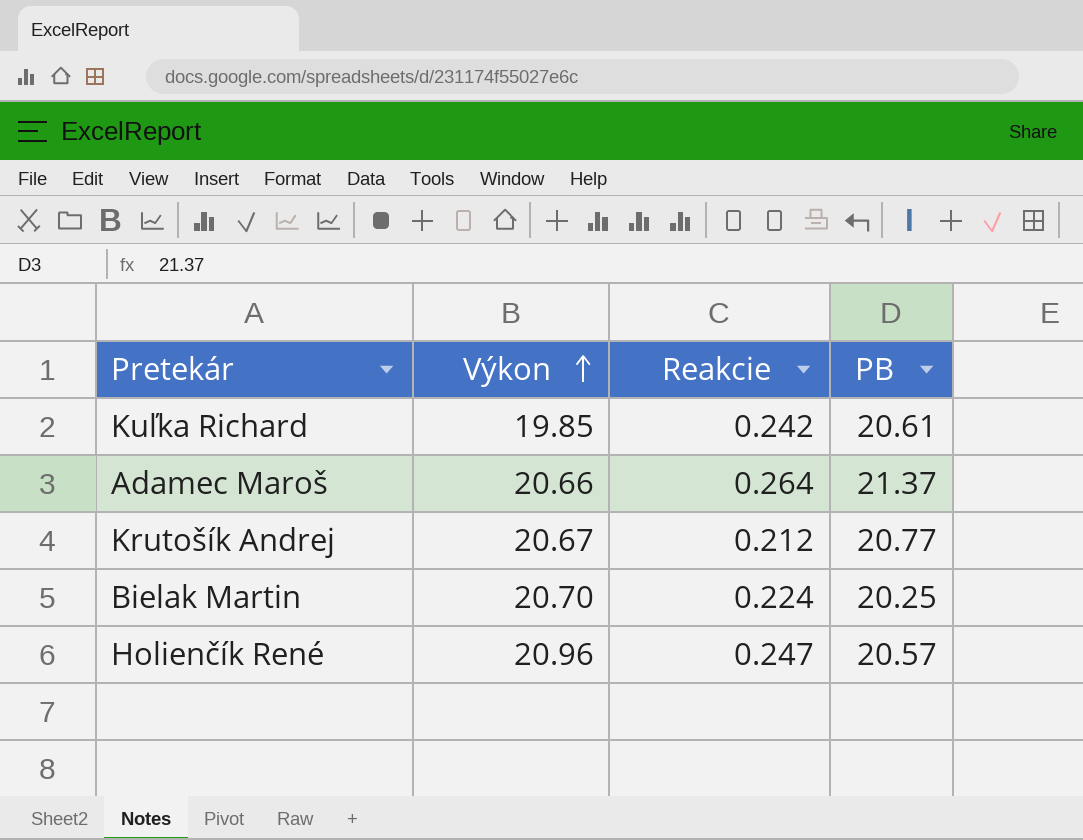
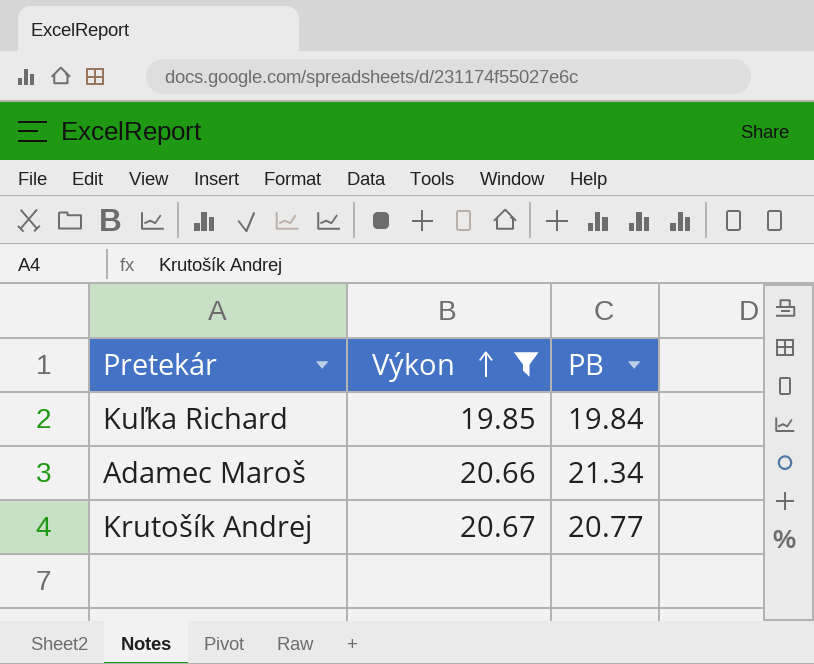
filter: none -> Výkon <= 20.67
column Reakcie | position: 3 -> none
Kuľka Richard | PB: 20.61 -> 19.84
Adamec Maroš | PB: 21.37 -> 21.34

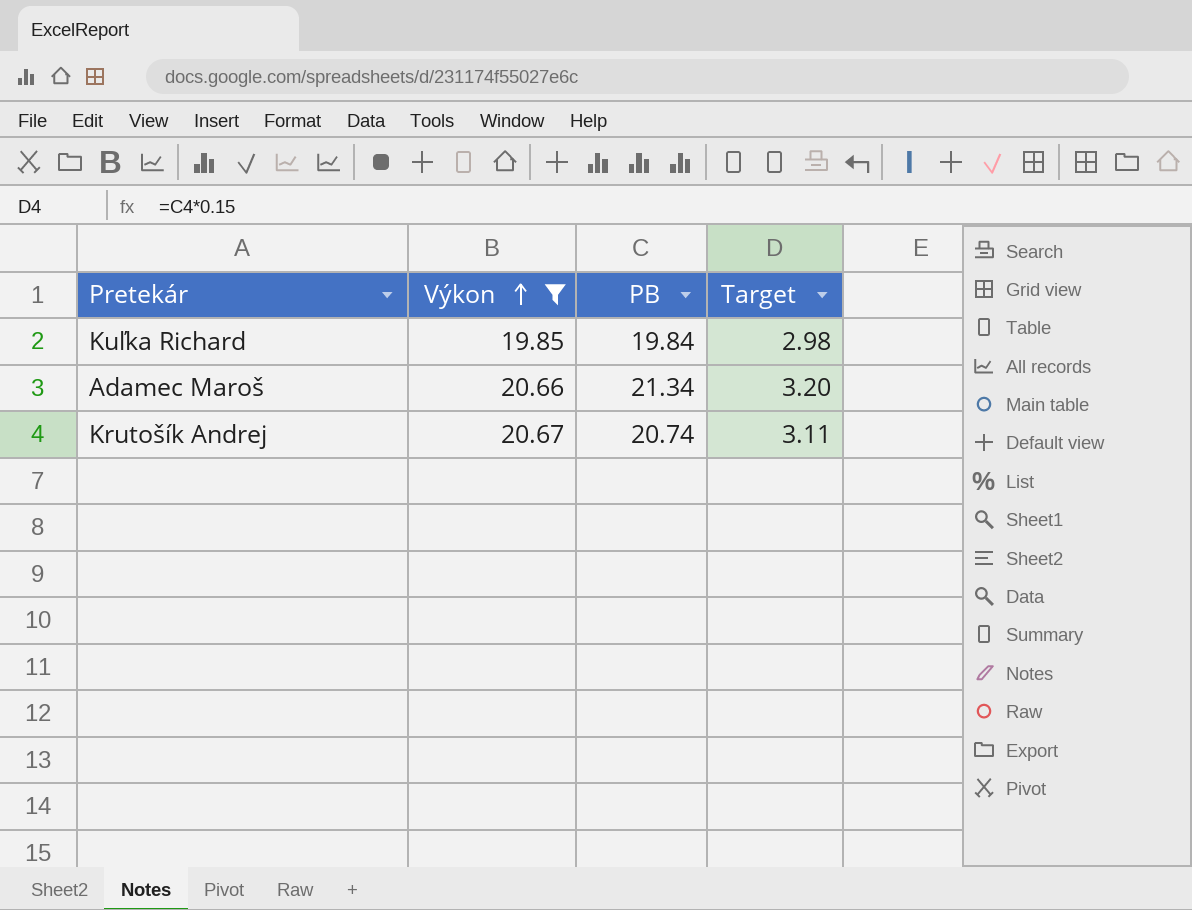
column Target | formula: none -> [PB] * 0.15
Krutošík Andrej | PB: 20.77 -> 20.74

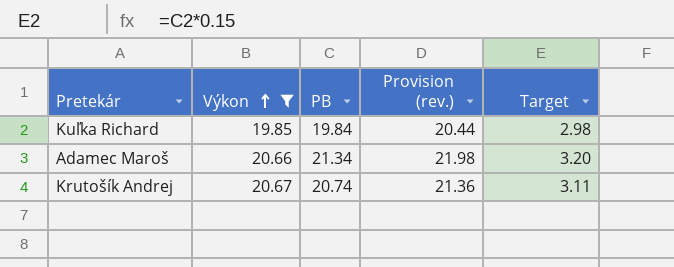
column Provision (rev.) | formula: none -> [PB] * 1.03

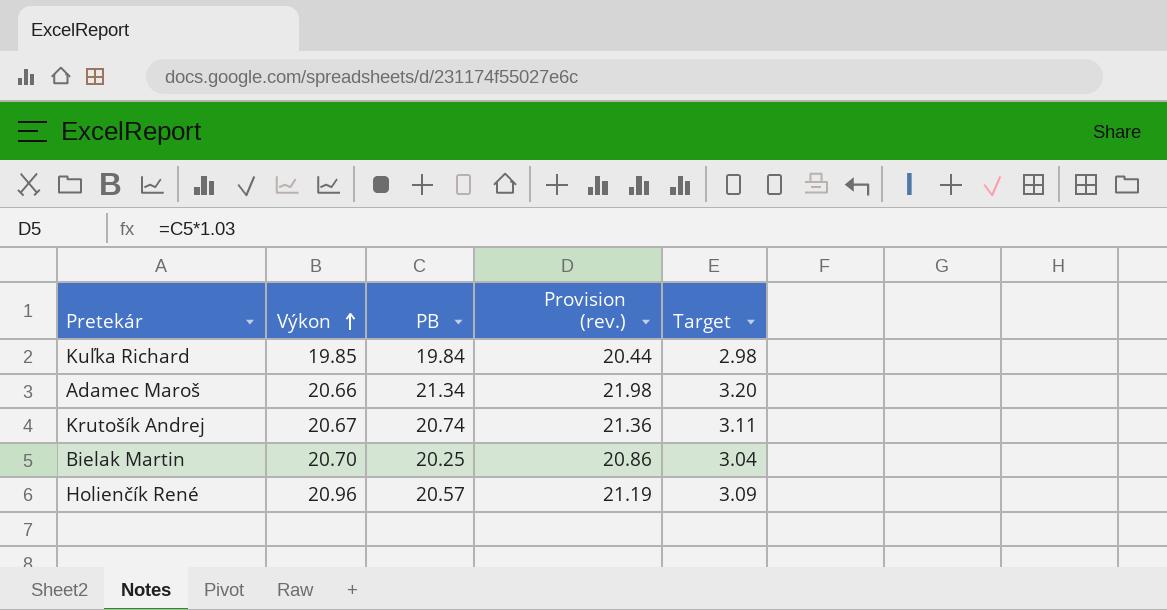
filter: Výkon <= 20.67 -> none

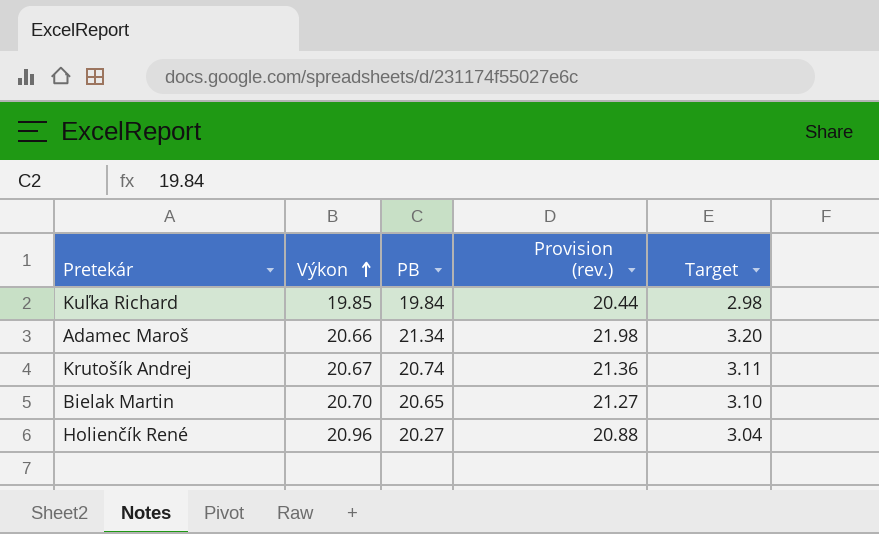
Bielak Martin | PB: 20.25 -> 20.65
Bielak Martin | Provision (rev.): 20.86 -> 21.27
Bielak Martin | Target: 3.04 -> 3.10
Holienčík René | PB: 20.57 -> 20.27
Holienčík René | Provision (rev.): 21.19 -> 20.88
Holienčík René | Target: 3.09 -> 3.04

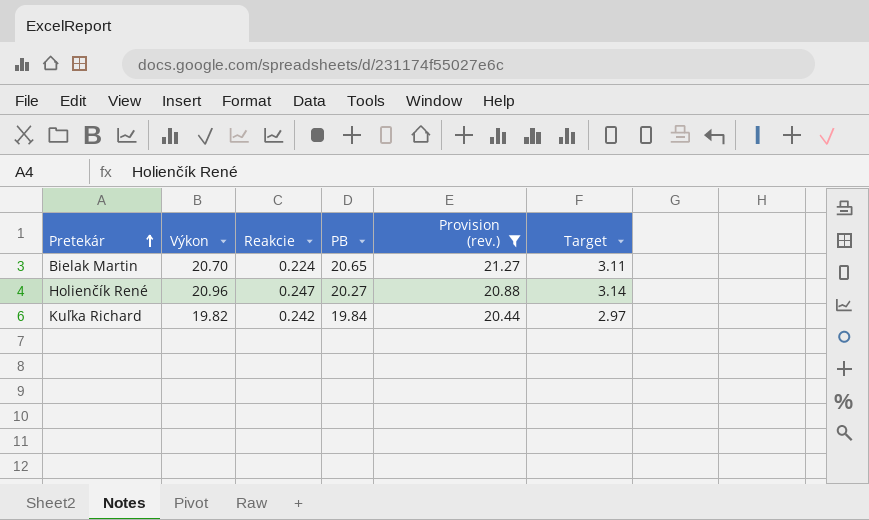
filter: none -> Provision (rev.) <= 21.27
row order: Výkon ascending -> Pretekár ascending
column Reakcie | position: none -> 3
column Target | formula: [PB] * 0.15 -> [Výkon] * 0.15
Kuľka Richard | Výkon: 19.85 -> 19.82

